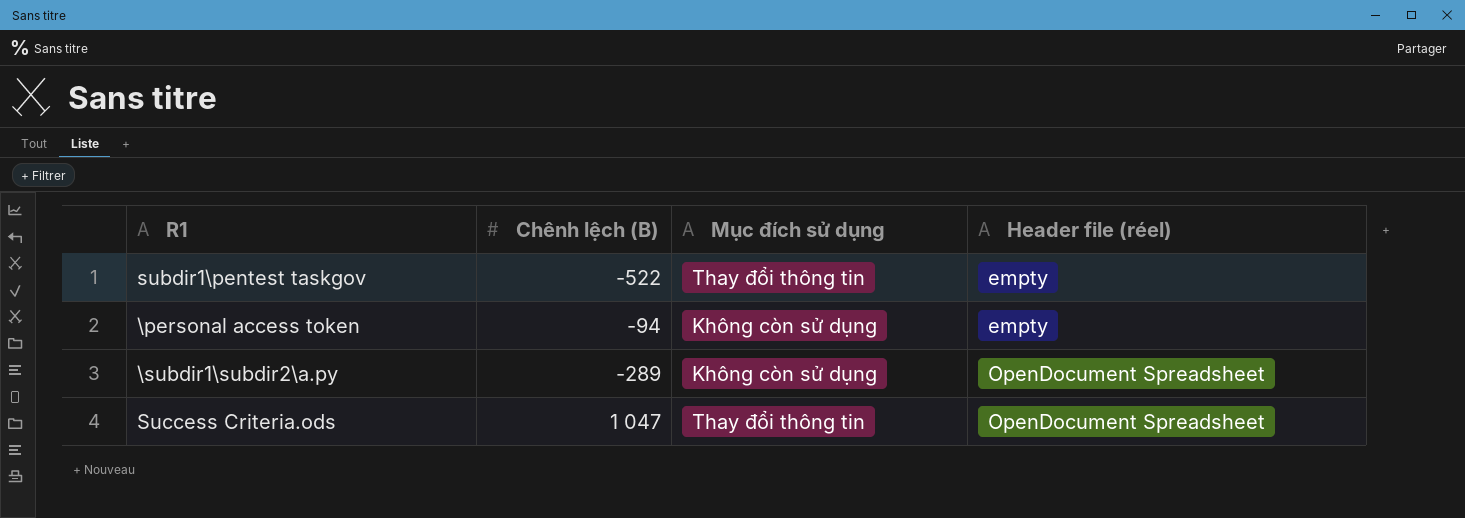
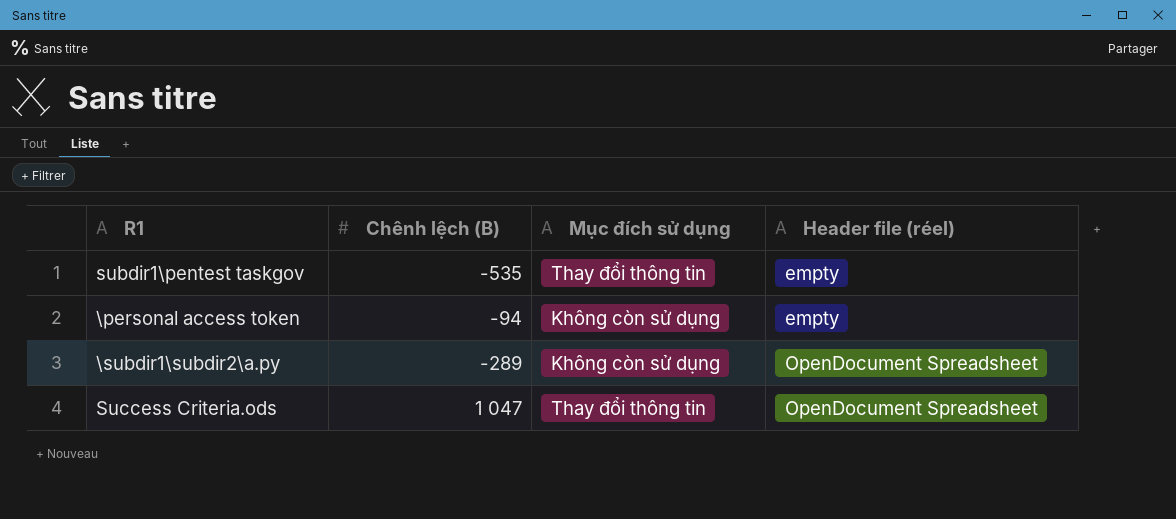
subdir1\pentest taskgov | Chênh lệch (B): -522 -> -535

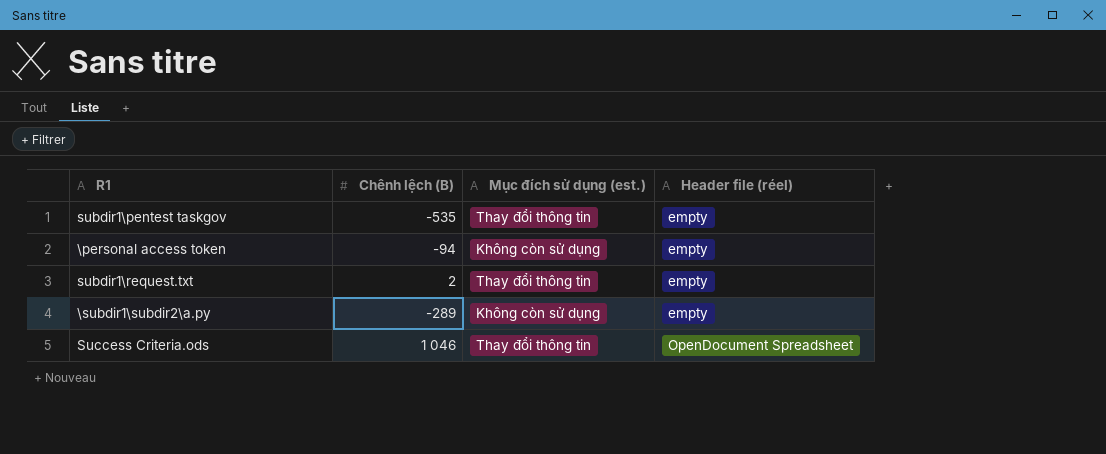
column name: Mục đích sử dụng -> Mục đích sử dụng (est.)
row subdir1\request.txt: none -> 2 | Thay đổi thông tin | empty
\subdir1\subdir2\a.py | Header file (réel): OpenDocument Spreadsheet -> empty
Success Criteria.ods | Chênh lệch (B): 1 047 -> 1 046

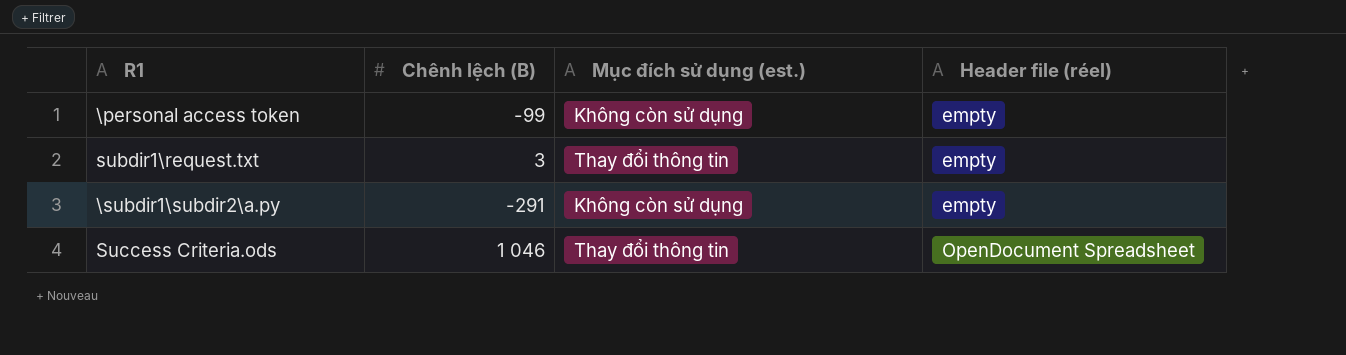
row subdir1\pentest taskgov: -535 | Thay đổi thông tin | empty -> none
\personal access token | Chênh lệch (B): -94 -> -99
subdir1\request.txt | Chênh lệch (B): 2 -> 3
\subdir1\subdir2\a.py | Chênh lệch (B): -289 -> -291

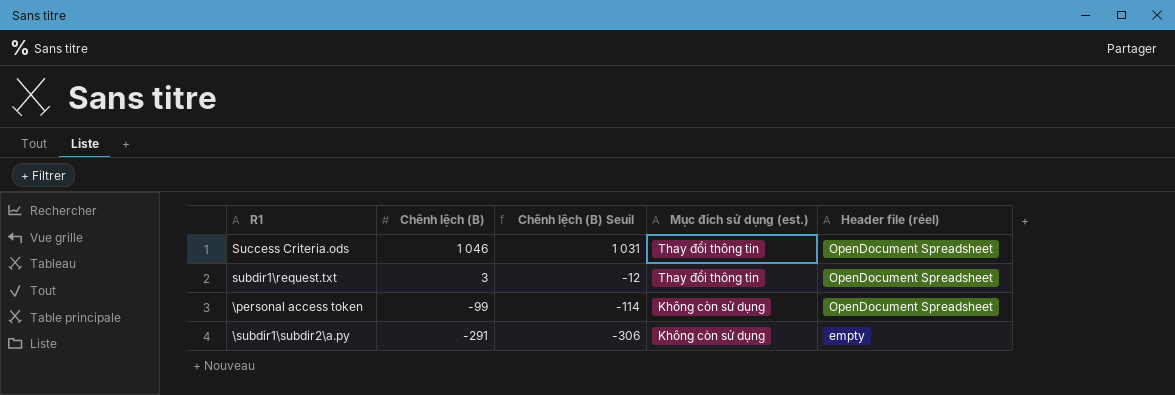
row order: Header file (réel) ascending -> Chênh lệch (B) descending
column Chênh lệch (B) Seuil | formula: none -> [Chênh lệch (B)] - 15
subdir1\request.txt | Header file (réel): empty -> OpenDocument Spreadsheet
\personal access token | Header file (réel): empty -> OpenDocument Spreadsheet

